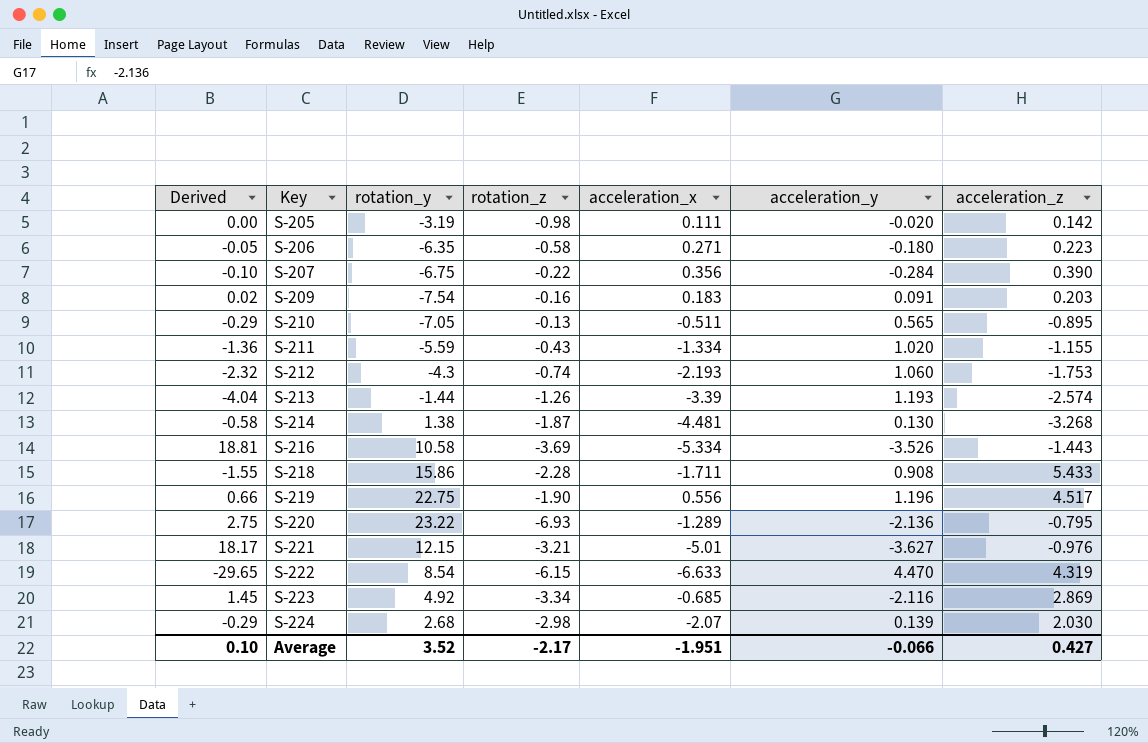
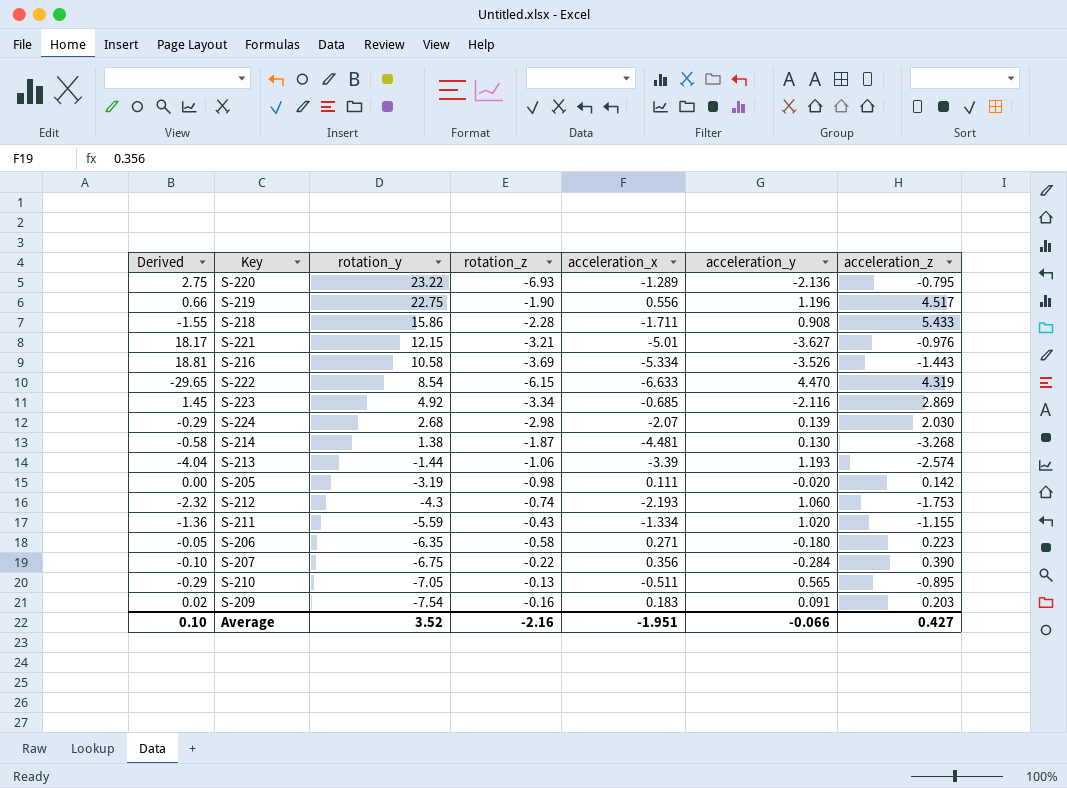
row order: Key ascending -> rotation_y descending
S-213 | rotation_z: -1.26 -> -1.06
Average | rotation_z: -2.17 -> -2.16

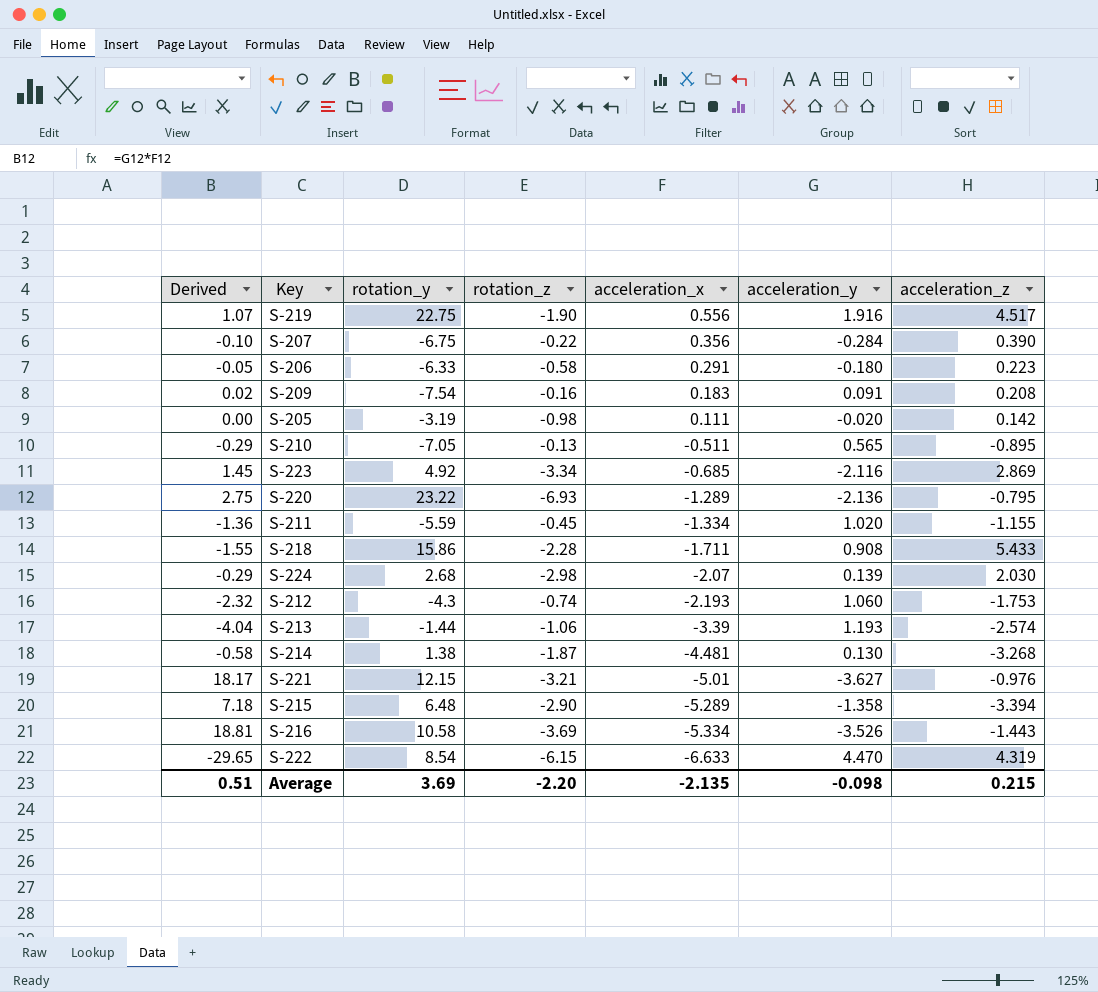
row order: rotation_y descending -> acceleration_x descending
S-219 | Derived: 0.66 -> 1.07
S-219 | acceleration_y: 1.196 -> 1.916
S-206 | rotation_y: -6.35 -> -6.33
S-206 | acceleration_x: 0.271 -> 0.291
S-209 | acceleration_z: 0.203 -> 0.208
S-211 | rotation_z: -0.43 -> -0.45
row S-215: none -> 7.18 | 6.48 | -2.90 | -5.289 | -1.358 | -3.394
Average | Derived: 0.10 -> 0.51
Average | rotation_y: 3.52 -> 3.69
Average | rotation_z: -2.16 -> -2.20
Average | acceleration_x: -1.951 -> -2.135
Average | acceleration_y: -0.066 -> -0.098
Average | acceleration_z: 0.427 -> 0.215

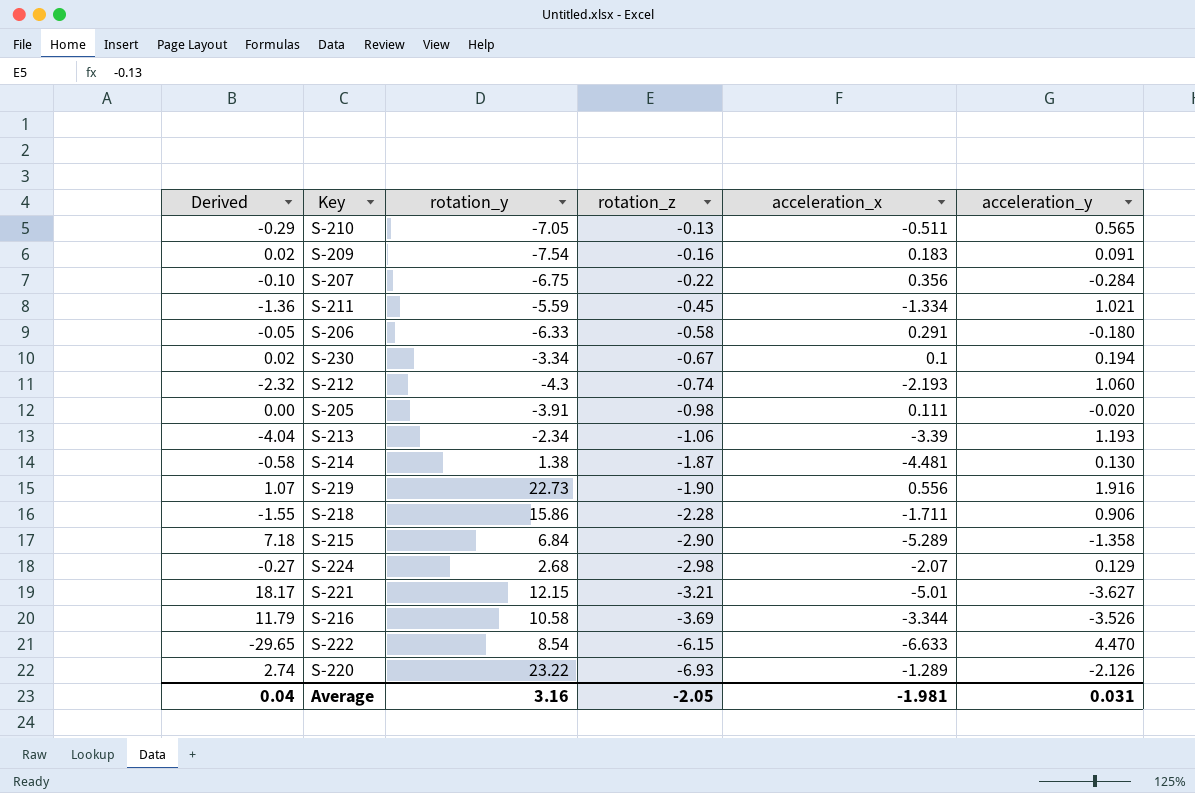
row order: acceleration_x descending -> rotation_z descending
column acceleration_z | position: 7 -> none
row S-223: 1.45 | 4.92 | -3.34 | -0.685 | -2.116 | 2.869 -> none
S-211 | acceleration_y: 1.020 -> 1.021
row S-230: none -> 0.02 | -3.34 | -0.67 | 0.1 | 0.194
S-205 | rotation_y: -3.19 -> -3.91
S-213 | rotation_y: -1.44 -> -2.34
S-219 | rotation_y: 22.75 -> 22.73
S-218 | acceleration_y: 0.908 -> 0.906
S-215 | rotation_y: 6.48 -> 6.84
S-224 | Derived: -0.29 -> -0.27
S-224 | acceleration_y: 0.139 -> 0.129
S-216 | Derived: 18.81 -> 11.79
S-216 | acceleration_x: -5.334 -> -3.344
S-220 | Derived: 2.75 -> 2.74
S-220 | acceleration_y: -2.136 -> -2.126
Average | Derived: 0.51 -> 0.04
Average | rotation_y: 3.69 -> 3.16
Average | rotation_z: -2.20 -> -2.05
Average | acceleration_x: -2.135 -> -1.981
Average | acceleration_y: -0.098 -> 0.031

